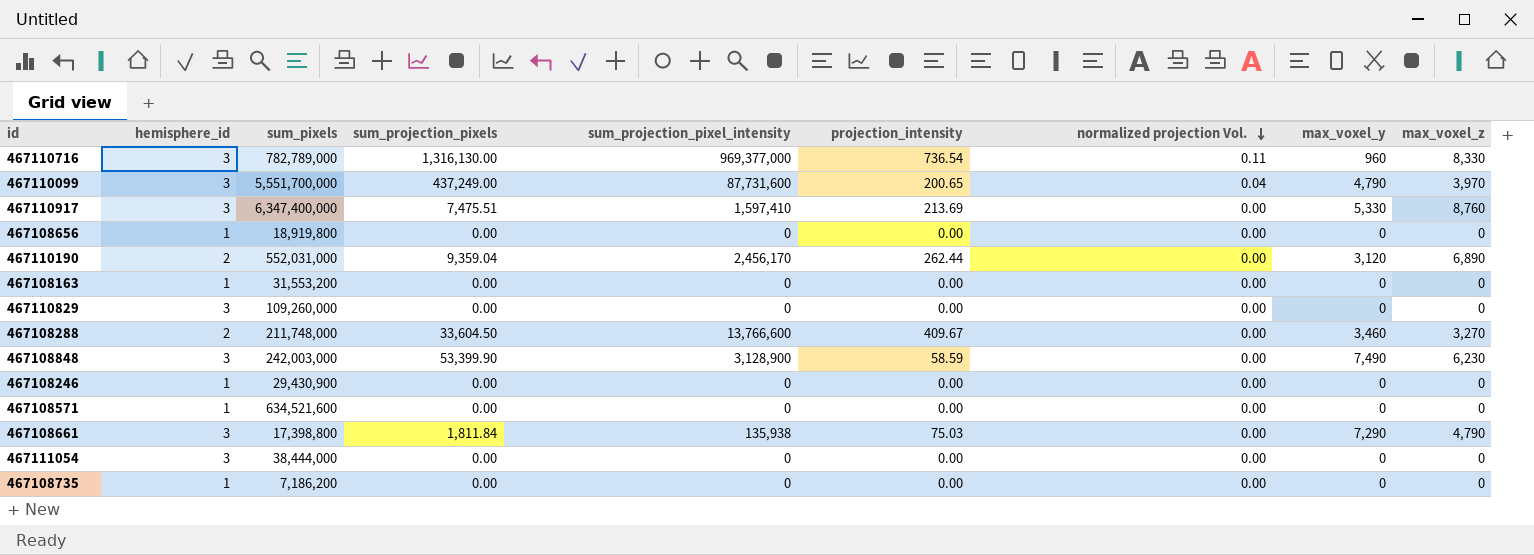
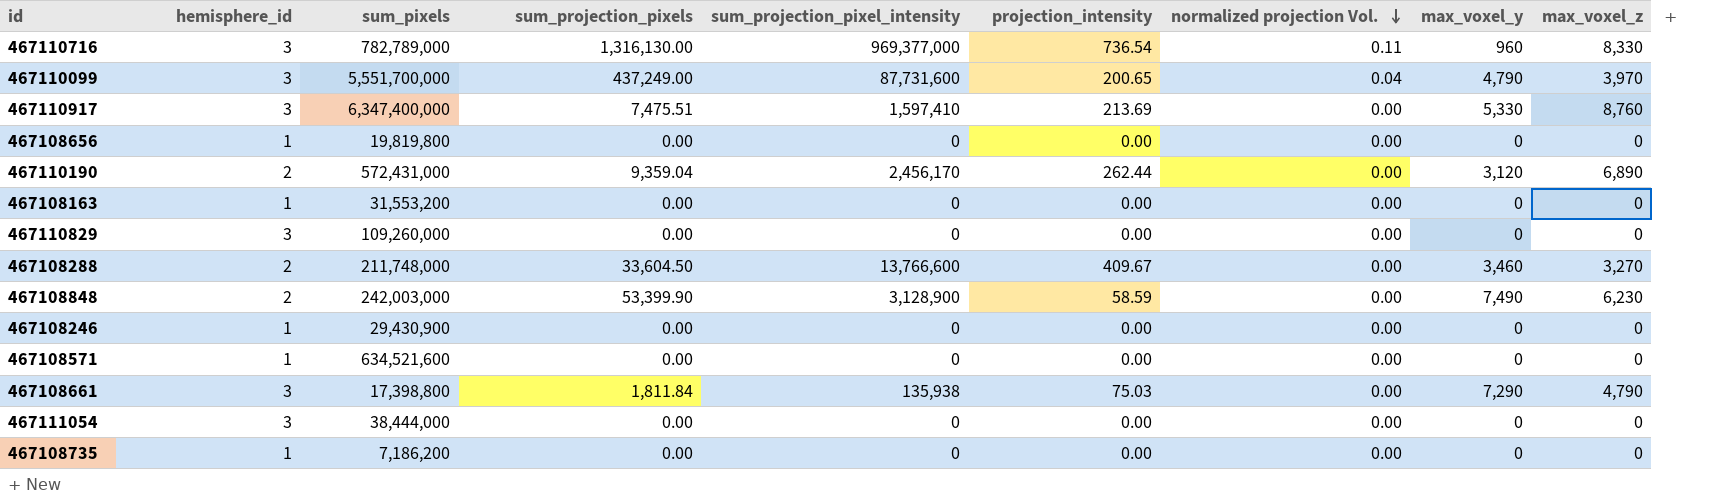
467108656 | sum_pixels: 18,919,800 -> 19,819,800
467110190 | sum_pixels: 552,031,000 -> 572,431,000
467108848 | hemisphere_id: 3 -> 2

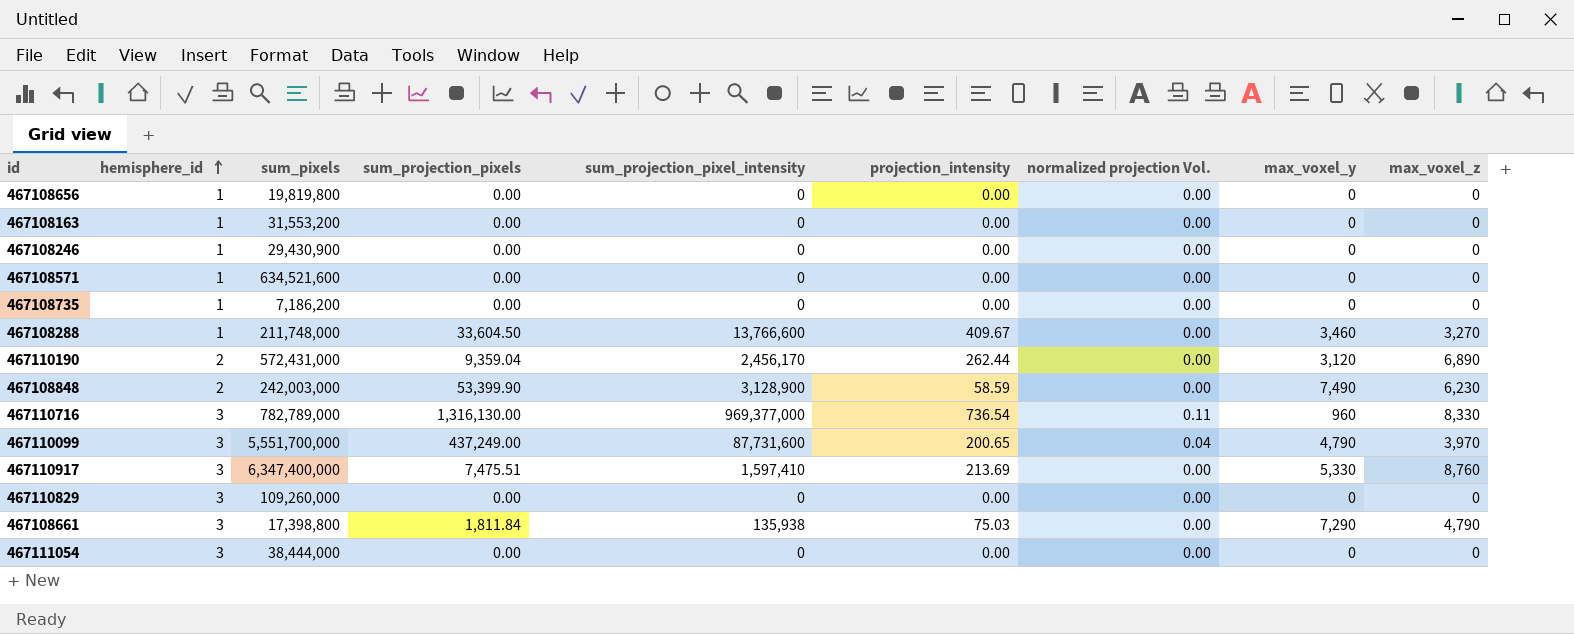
row order: normalized projection Vol. descending -> hemisphere_id ascending
467108288 | hemisphere_id: 2 -> 1

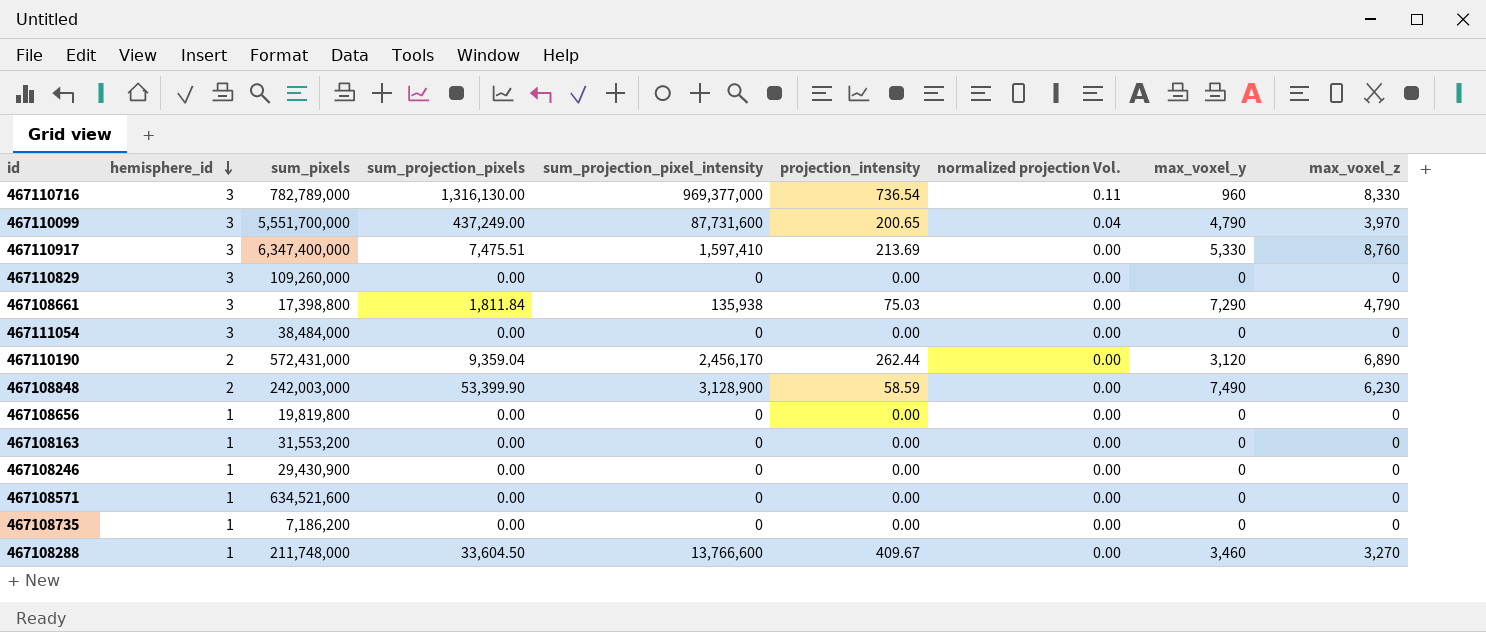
row order: hemisphere_id ascending -> hemisphere_id descending
467111054 | sum_pixels: 38,444,000 -> 38,484,000

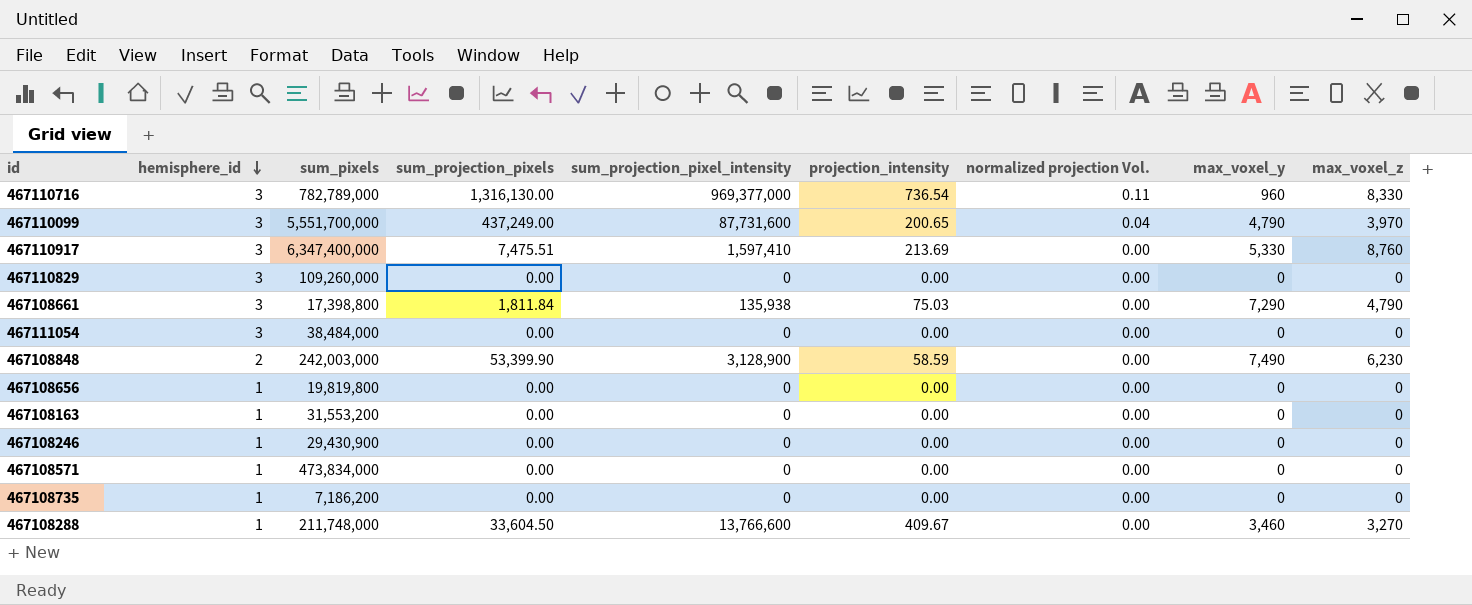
row 467110190: 2 | 572,431,000 | 9,359.04 | 2,456,170 | 262.44 | 0.00 | 3,120 | 6,890 -> none
467108571 | sum_pixels: 634,521,600 -> 473,834,000

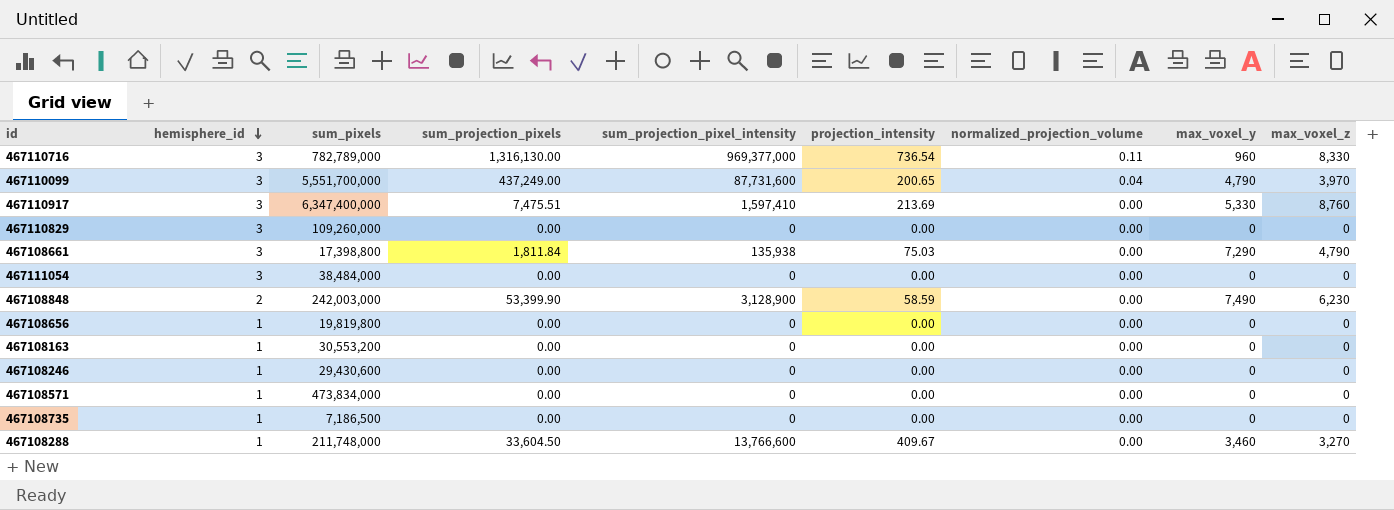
column name: normalized projection Vol. -> normalized_projection_volume
467108163 | sum_pixels: 31,553,200 -> 30,553,200
467108246 | sum_pixels: 29,430,900 -> 29,430,600
467108735 | sum_pixels: 7,186,200 -> 7,186,500

